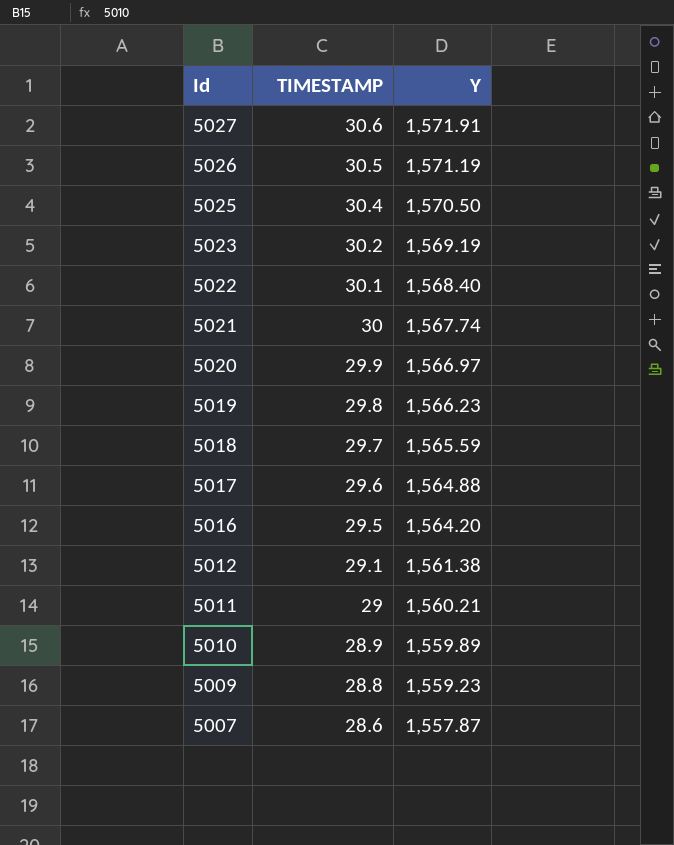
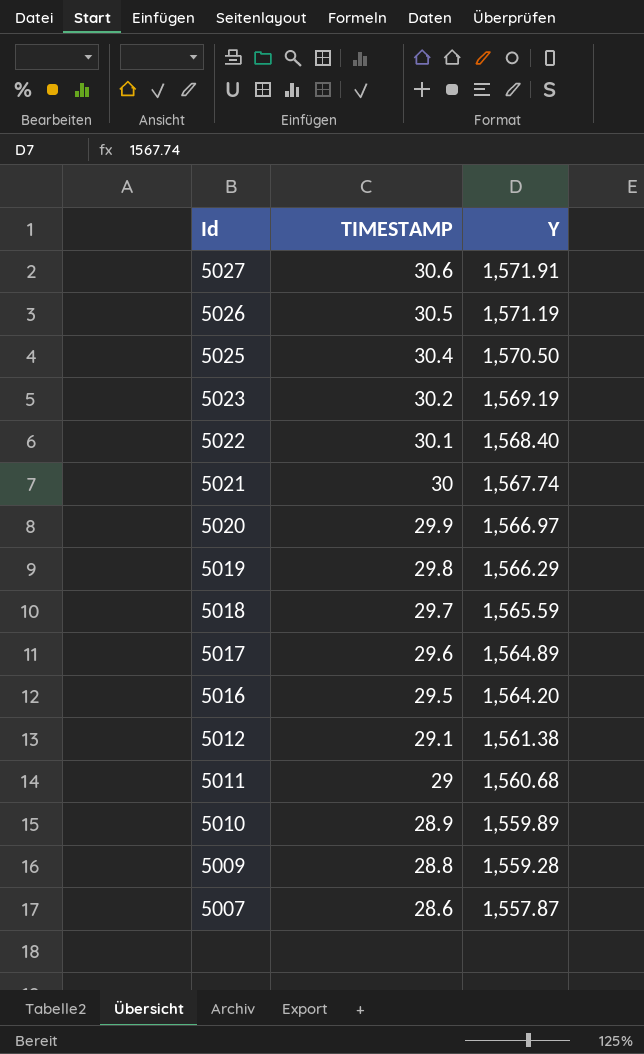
5019 | Y: 1,566.23 -> 1,566.29
5017 | Y: 1,564.88 -> 1,564.89
5011 | Y: 1,560.21 -> 1,560.68
5009 | Y: 1,559.23 -> 1,559.28

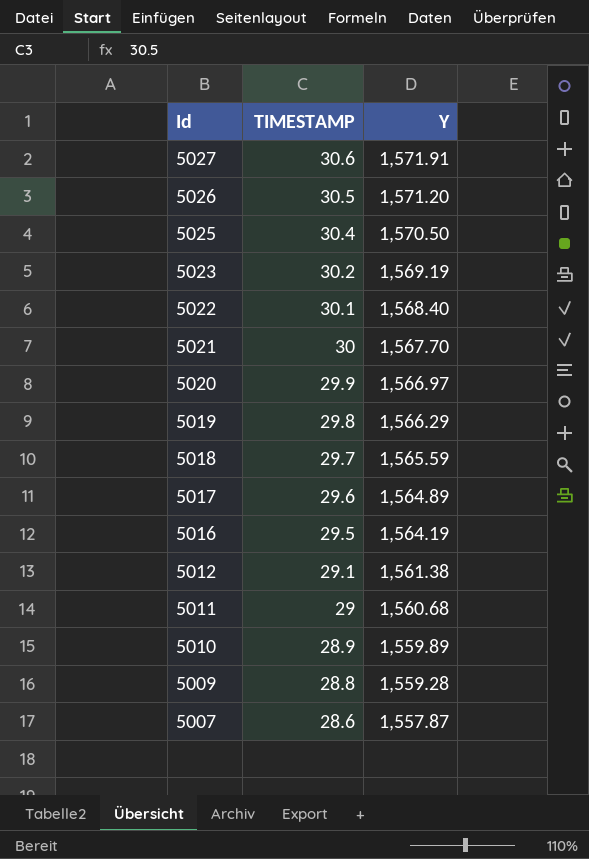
5026 | Y: 1,571.19 -> 1,571.20
5021 | Y: 1,567.74 -> 1,567.70
5016 | Y: 1,564.20 -> 1,564.19

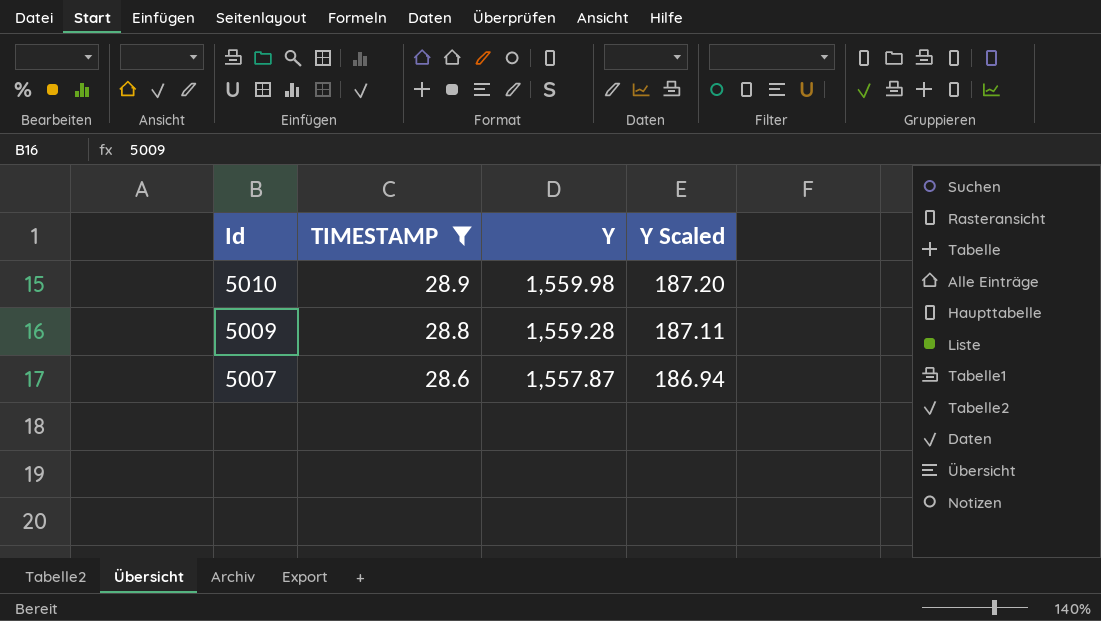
filter: none -> TIMESTAMP <= 28.9
column Y Scaled | formula: none -> [Y] * 0.12
5010 | Y: 1,559.89 -> 1,559.98

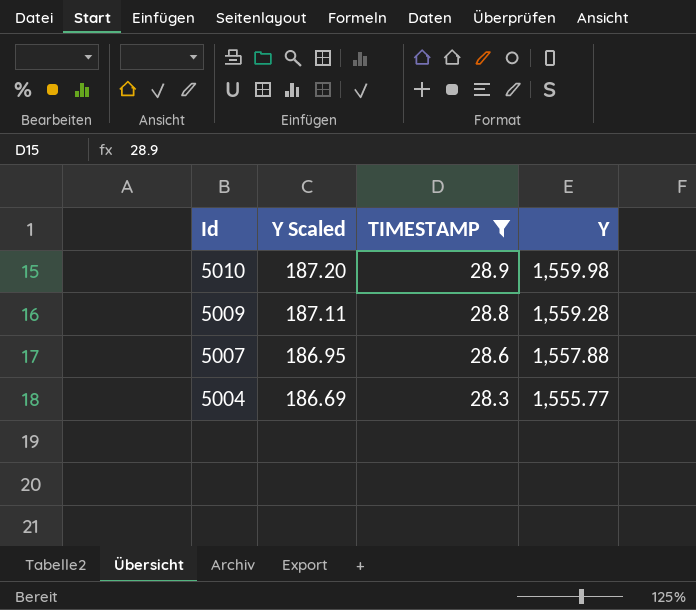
column Y Scaled | position: 4 -> 2
5007 | Y Scaled: 186.94 -> 186.95
5007 | Y: 1,557.87 -> 1,557.88
row 5004: none -> 186.69 | 28.3 | 1,555.77

